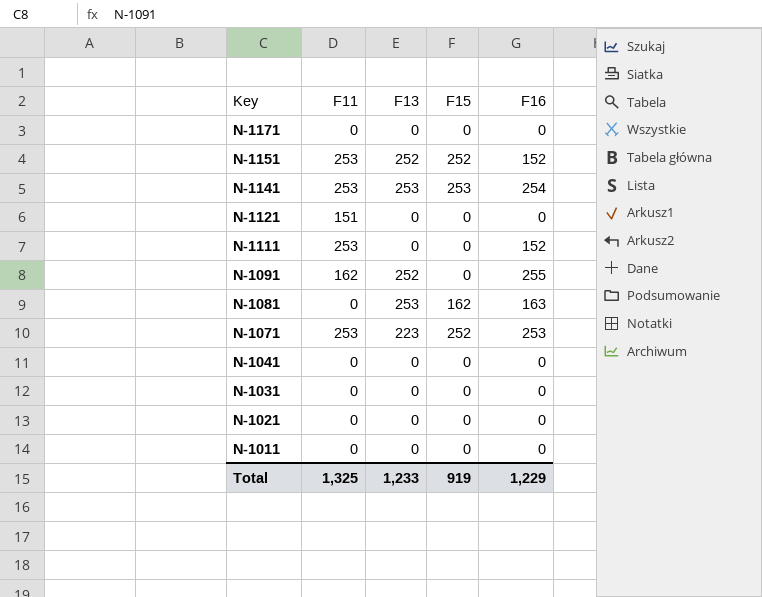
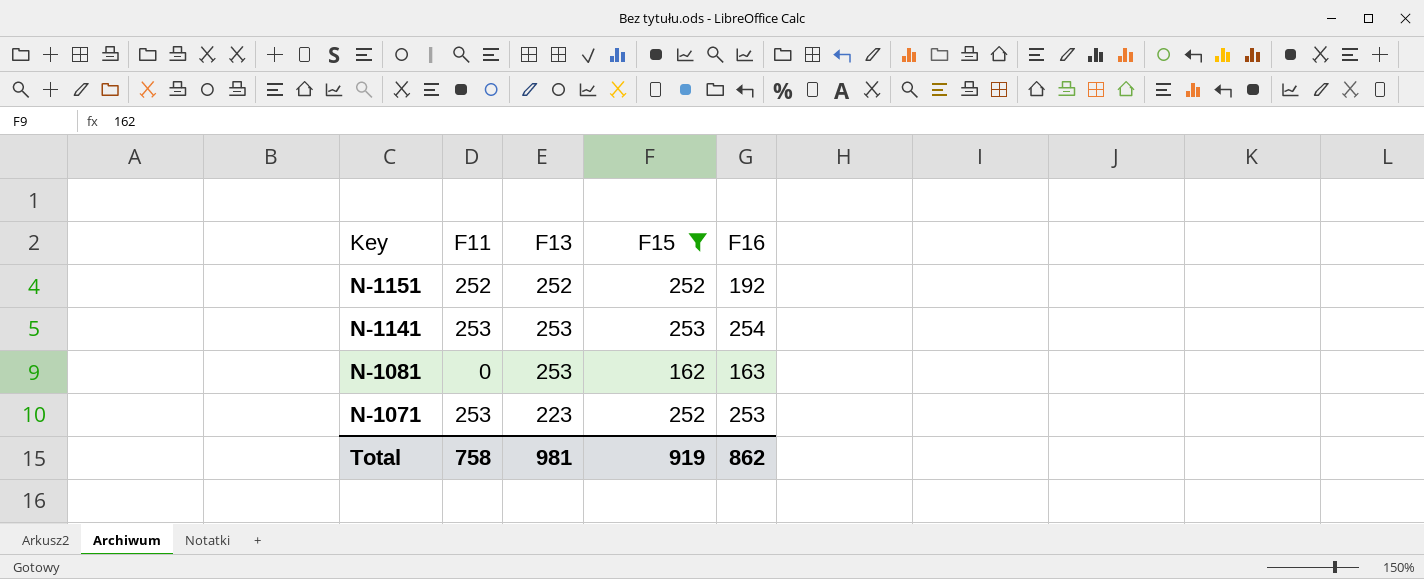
filter: none -> F15 != 0
N-1151 | F11: 253 -> 252
N-1151 | F16: 152 -> 192
Total | F11: 1,325 -> 758
Total | F13: 1,233 -> 981
Total | F16: 1,229 -> 862

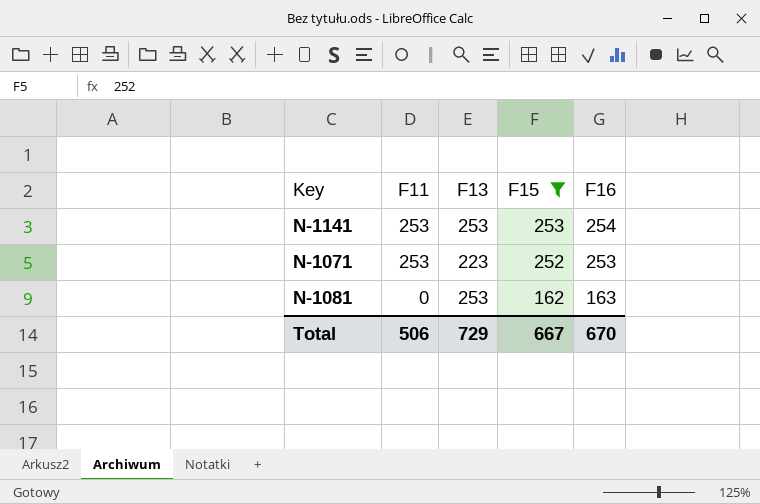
row order: Key descending -> F11 descending
row N-1151: 252 | 252 | 252 | 192 -> none
Total | F11: 758 -> 506
Total | F13: 981 -> 729
Total | F15: 919 -> 667
Total | F16: 862 -> 670

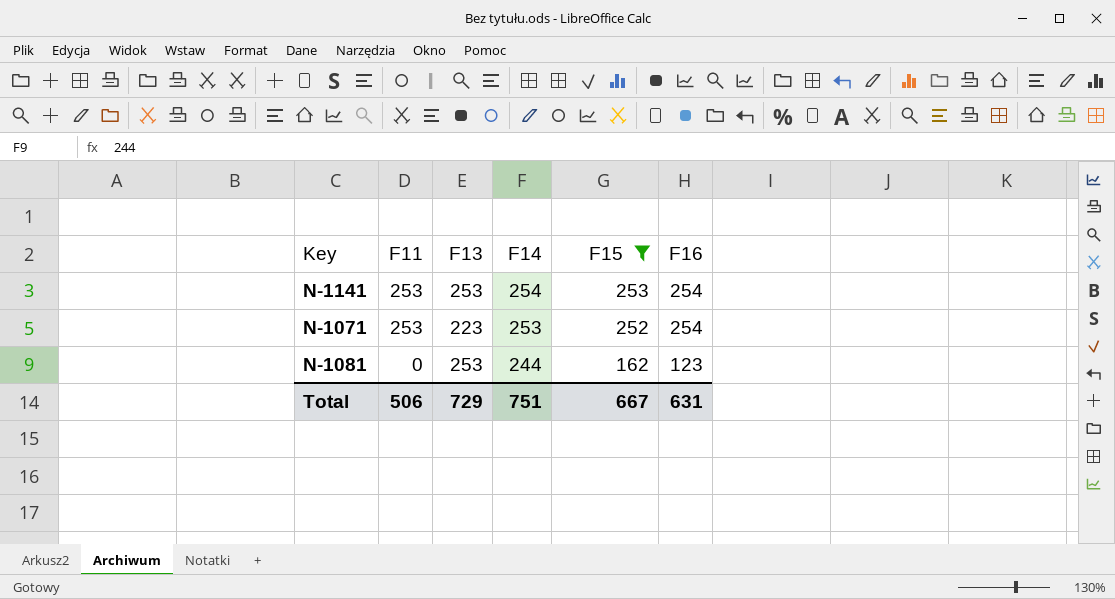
column F14 | position: none -> 4
N-1071 | F16: 253 -> 254
N-1081 | F16: 163 -> 123
Total | F16: 670 -> 631

